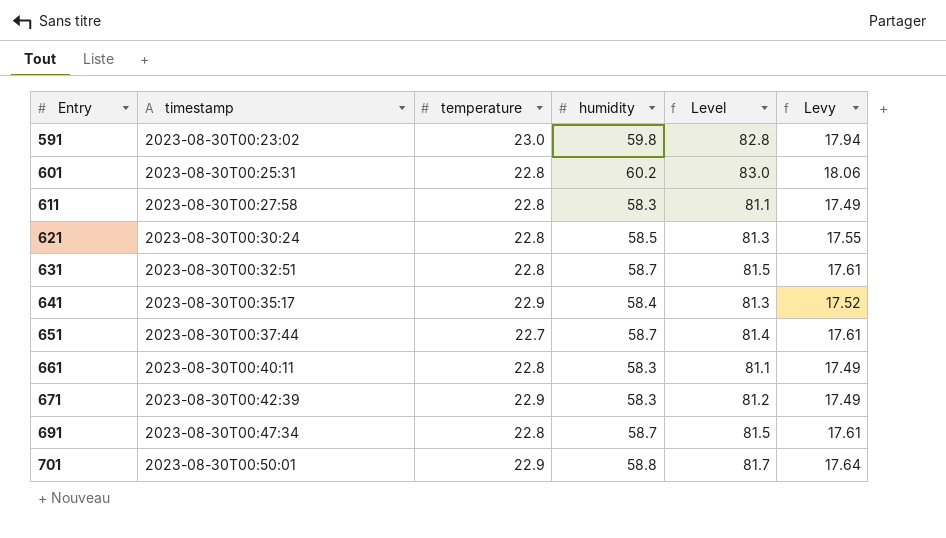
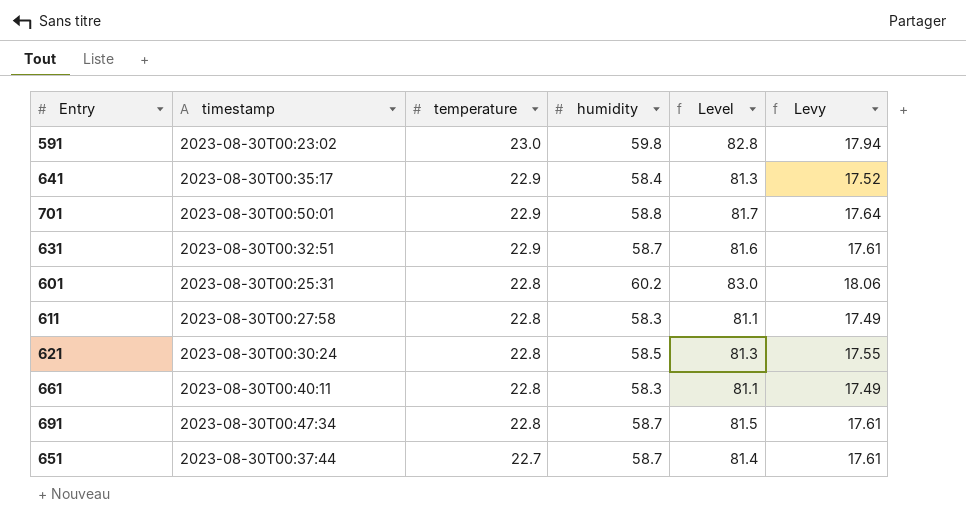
row order: Entry ascending -> temperature descending
row 671: 2023-08-30T00:42:39 | 22.9 | 58.3 | 81.2 | 17.49 -> none
631 | temperature: 22.8 -> 22.9
631 | Level: 81.5 -> 81.6

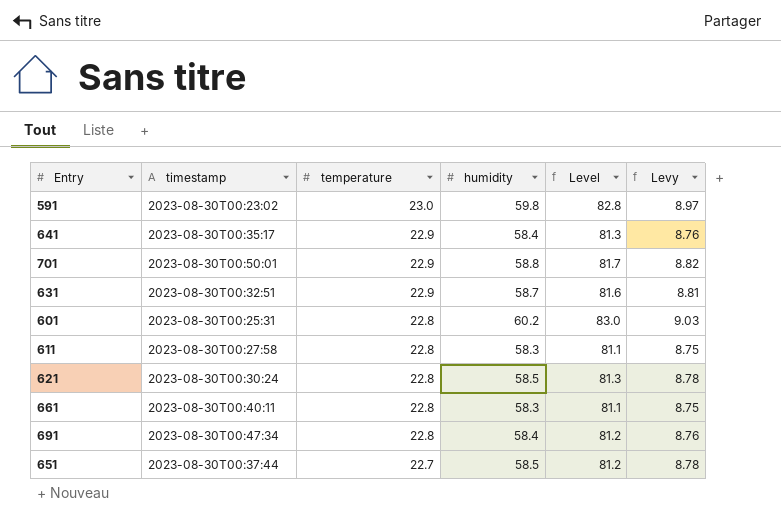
column Levy | formula: [humidity] * 0.3 -> [humidity] * 0.15
691 | humidity: 58.7 -> 58.4
691 | Level: 81.5 -> 81.2
651 | humidity: 58.7 -> 58.5
651 | Level: 81.4 -> 81.2

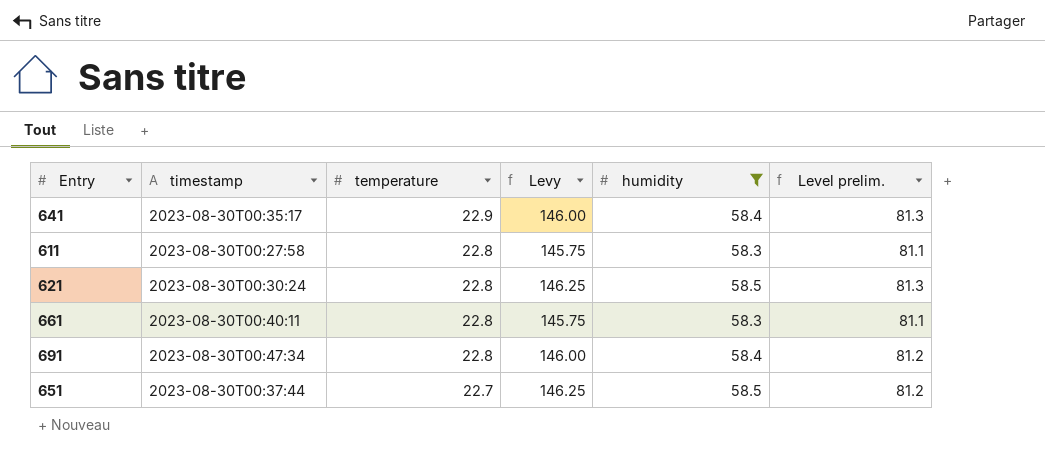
filter: none -> humidity <= 58.5
column Levy | formula: [humidity] * 0.15 -> [humidity] * 2.5
column Levy | position: 6 -> 4
column name: Level -> Level prelim.

